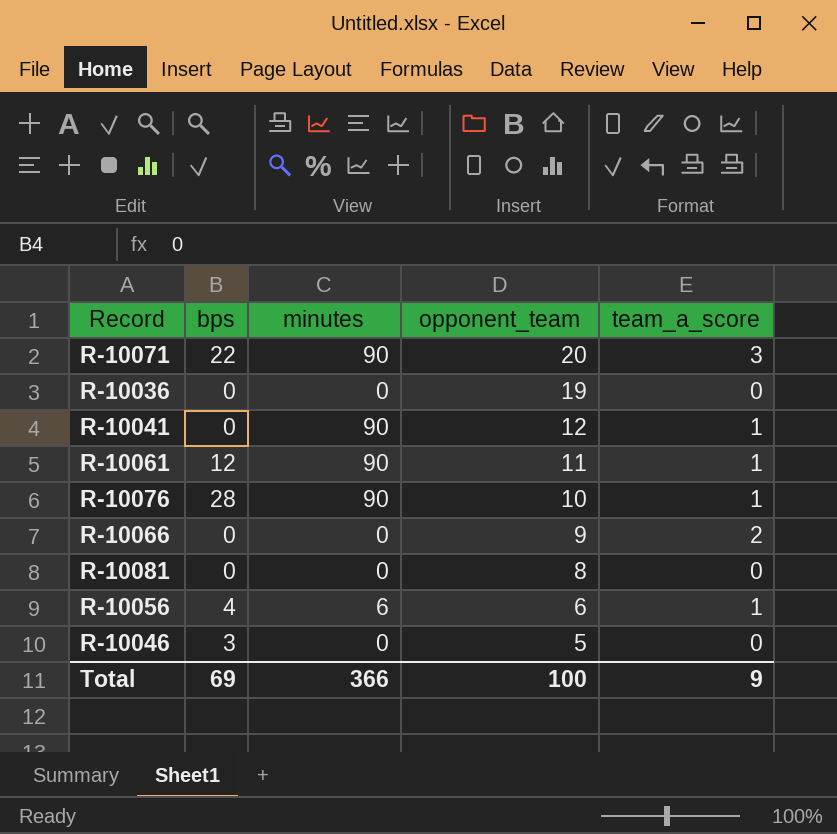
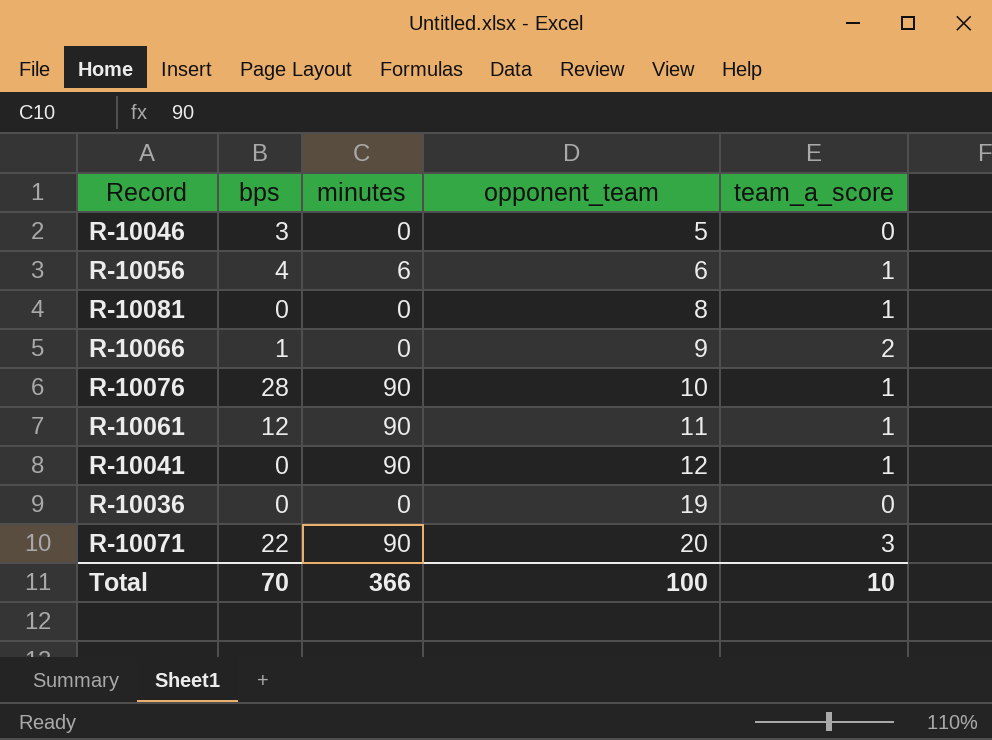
row order: opponent_team descending -> opponent_team ascending
R-10081 | team_a_score: 0 -> 1
R-10066 | bps: 0 -> 1
Total | bps: 69 -> 70
Total | team_a_score: 9 -> 10

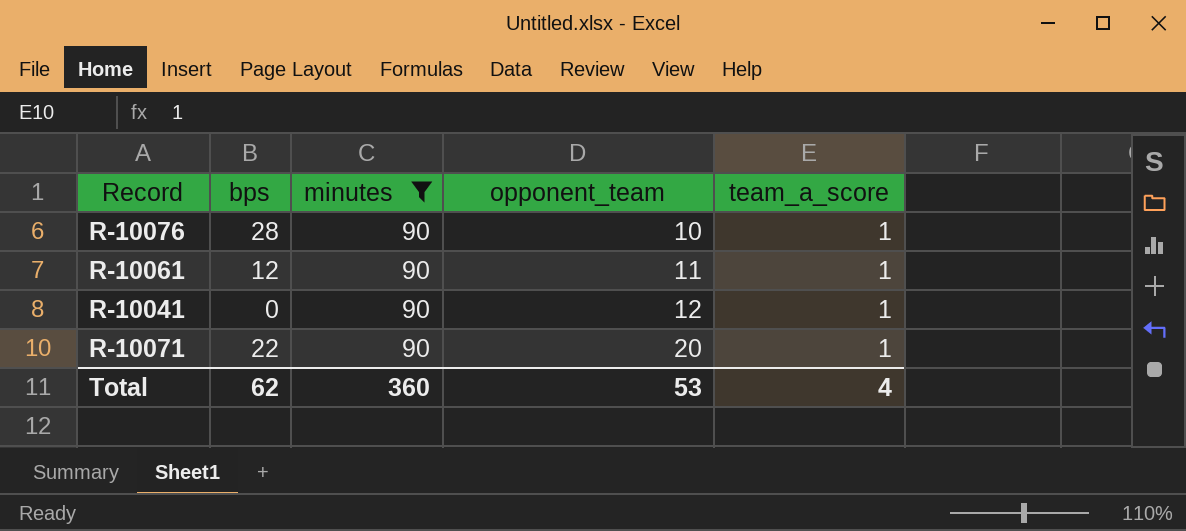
filter: none -> minutes = 90
R-10071 | team_a_score: 3 -> 1
Total | bps: 70 -> 62
Total | minutes: 366 -> 360
Total | opponent_team: 100 -> 53
Total | team_a_score: 10 -> 4

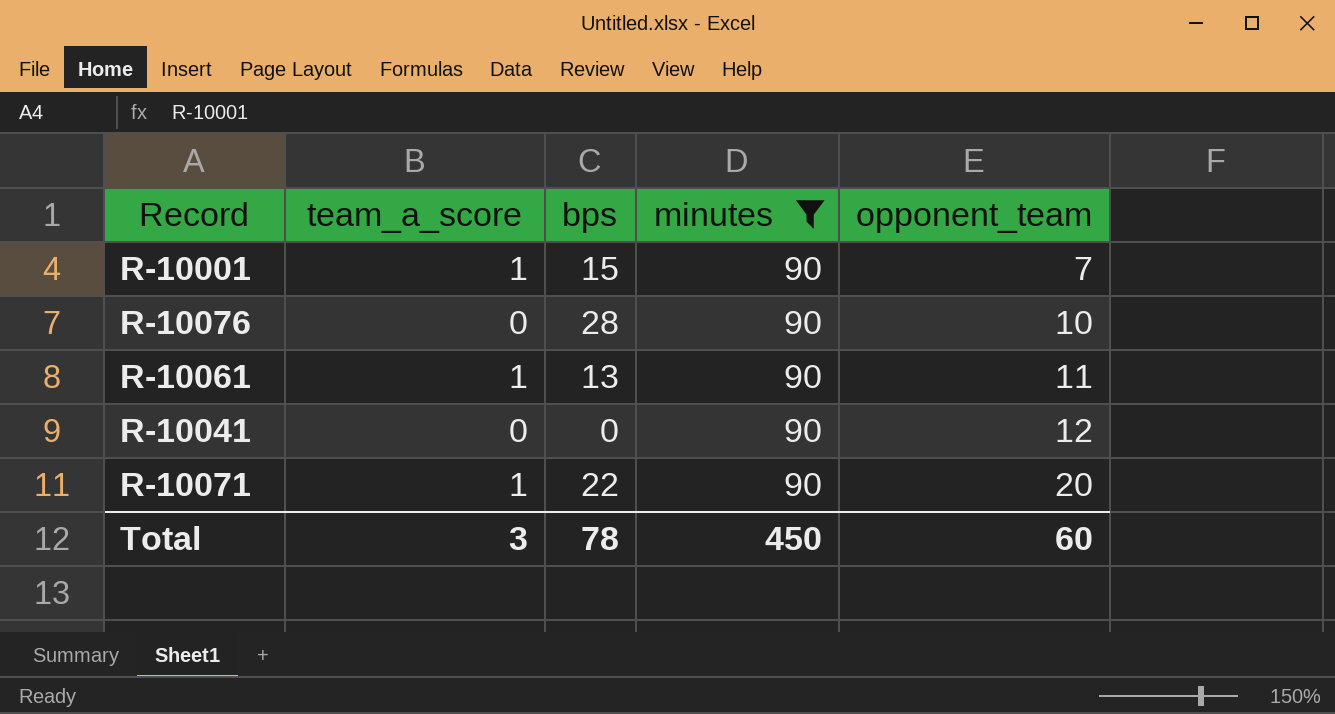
column team_a_score | position: 5 -> 2
row R-10001: none -> 1 | 15 | 90 | 7
R-10076 | team_a_score: 1 -> 0
R-10061 | bps: 12 -> 13
R-10041 | team_a_score: 1 -> 0
Total | team_a_score: 4 -> 3
Total | bps: 62 -> 78
Total | minutes: 360 -> 450
Total | opponent_team: 53 -> 60

